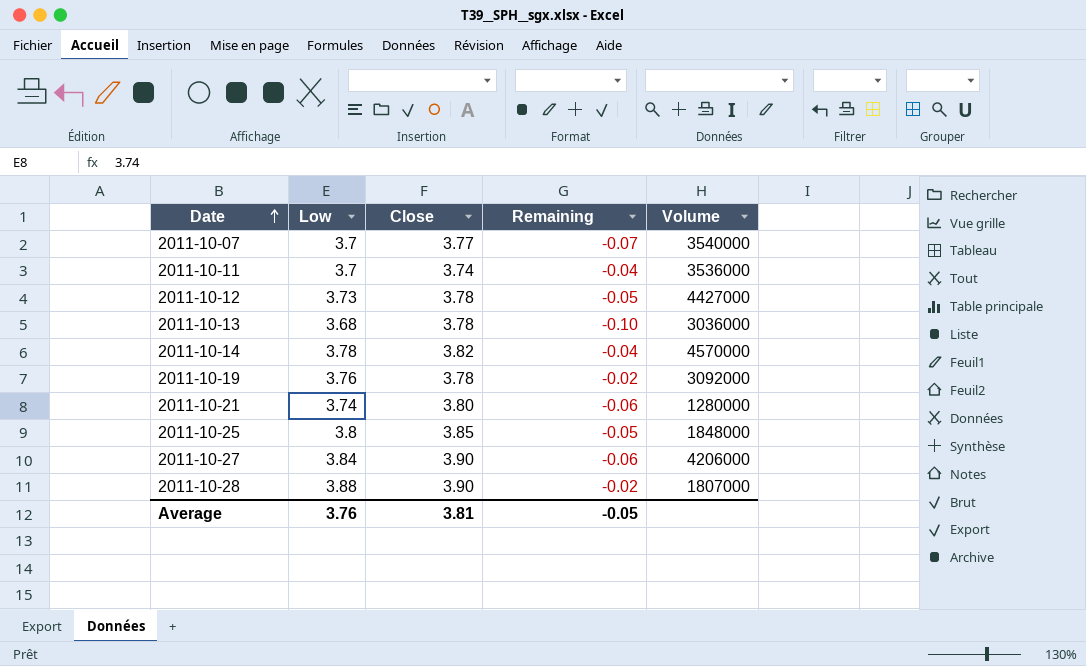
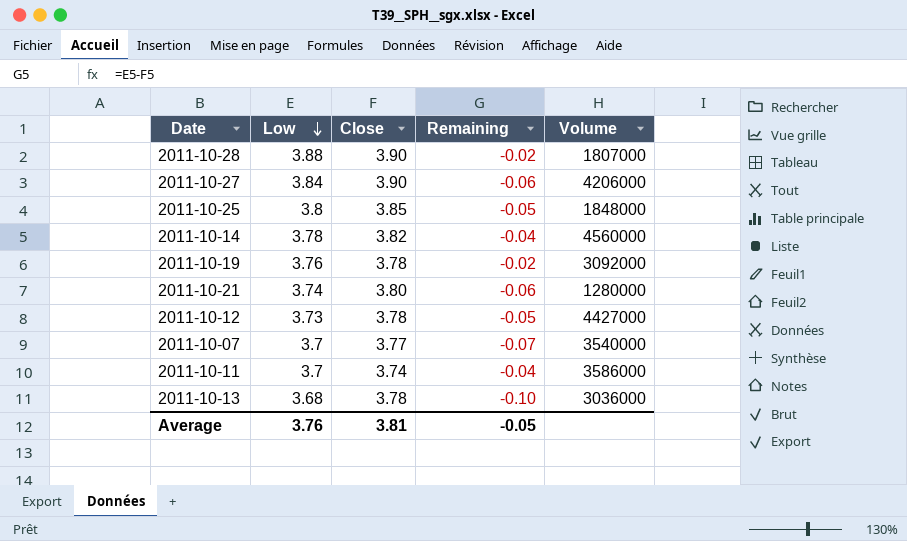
row order: Date ascending -> Low descending
2011-10-14 | Volume: 4570000 -> 4560000
2011-10-11 | Volume: 3536000 -> 3586000

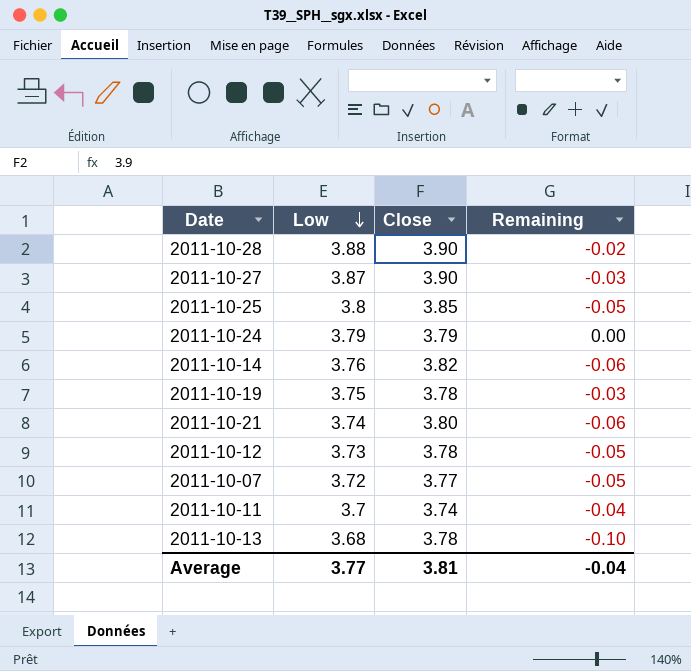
column Volume | position: 5 -> none
2011-10-27 | Low: 3.84 -> 3.87
2011-10-27 | Remaining: -0.06 -> -0.03
row 2011-10-24: none -> 3.79 | 3.79 | 0.00
2011-10-14 | Low: 3.78 -> 3.76
2011-10-14 | Remaining: -0.04 -> -0.06
2011-10-19 | Low: 3.76 -> 3.75
2011-10-19 | Remaining: -0.02 -> -0.03
2011-10-07 | Low: 3.7 -> 3.72
2011-10-07 | Remaining: -0.07 -> -0.05
Average | Low: 3.76 -> 3.77
Average | Remaining: -0.05 -> -0.04

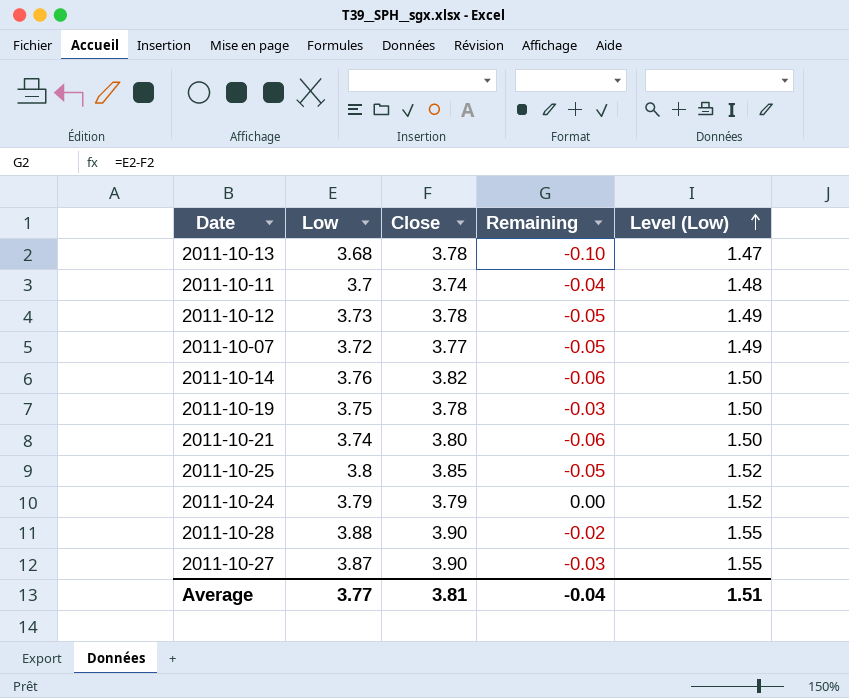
row order: Low descending -> Level (Low) ascending
column Level (Low) | formula: none -> [Low] * 0.4

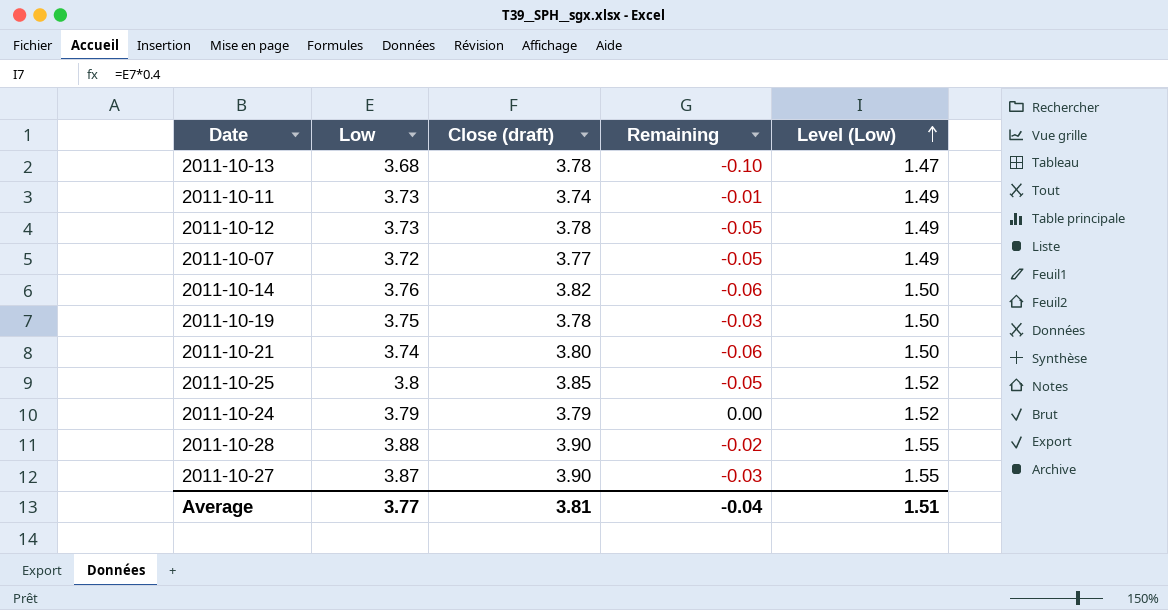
column name: Close -> Close (draft)
2011-10-11 | Low: 3.7 -> 3.73
2011-10-11 | Remaining: -0.04 -> -0.01
2011-10-11 | Level (Low): 1.48 -> 1.49

